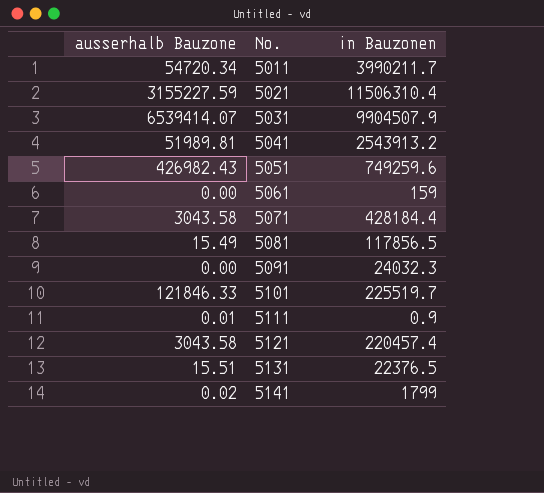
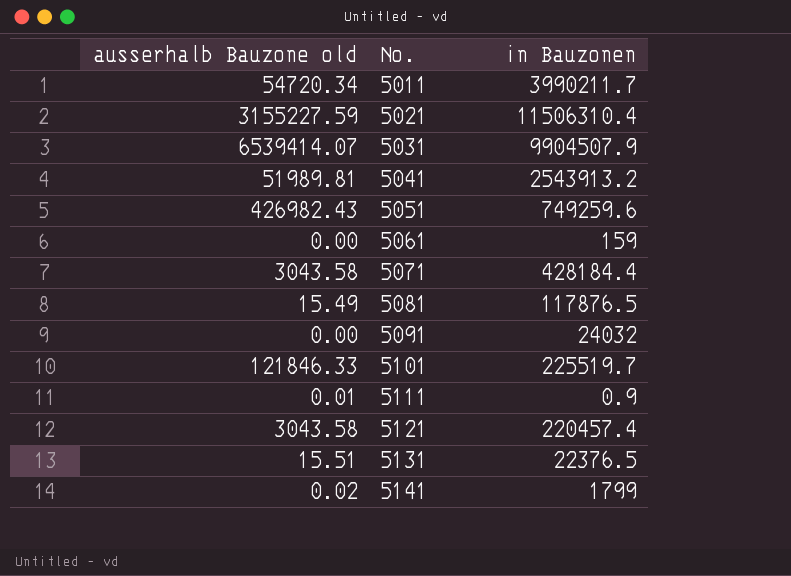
column name: ausserhalb Bauzone -> ausserhalb Bauzone old
5081 | in Bauzonen: 117856.5 -> 117876.5
5091 | in Bauzonen: 24032.3 -> 24032

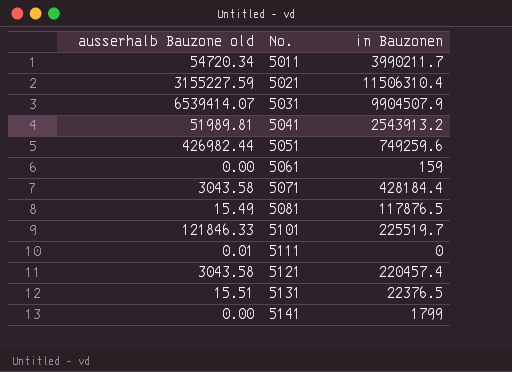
row 5091: 0.00 | 24032 -> none
5051 | ausserhalb Bauzone old: 426982.43 -> 426982.44
5111 | in Bauzonen: 0.9 -> 0
5141 | ausserhalb Bauzone old: 0.02 -> 0.00

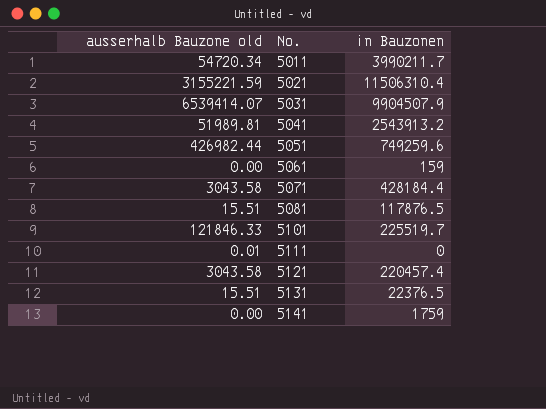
5021 | ausserhalb Bauzone old: 3155227.59 -> 3155221.59
5081 | ausserhalb Bauzone old: 15.49 -> 15.51
5141 | in Bauzonen: 1799 -> 1759

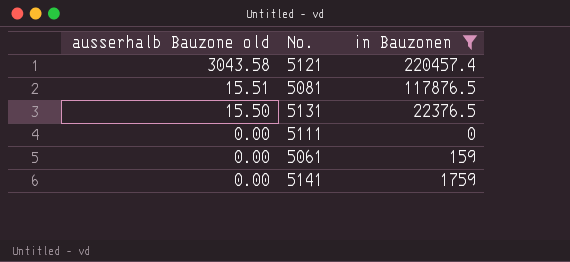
filter: none -> in Bauzonen <= 220457.4
row order: No. ascending -> ausserhalb Bauzone old descending
5131 | ausserhalb Bauzone old: 15.51 -> 15.50
5111 | ausserhalb Bauzone old: 0.01 -> 0.00

